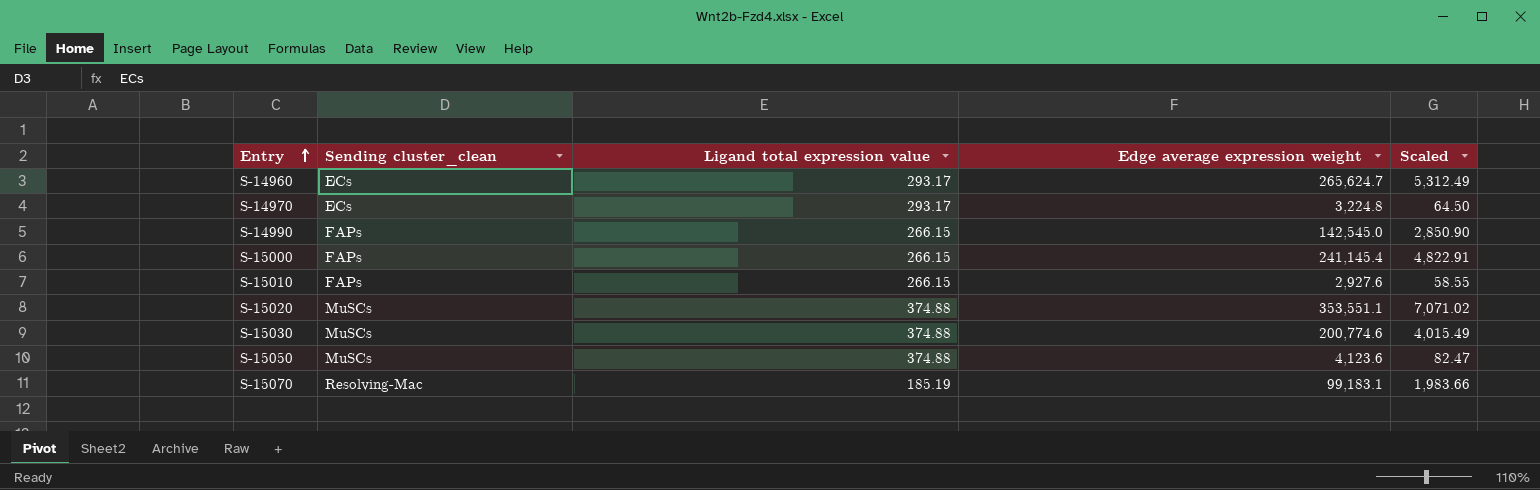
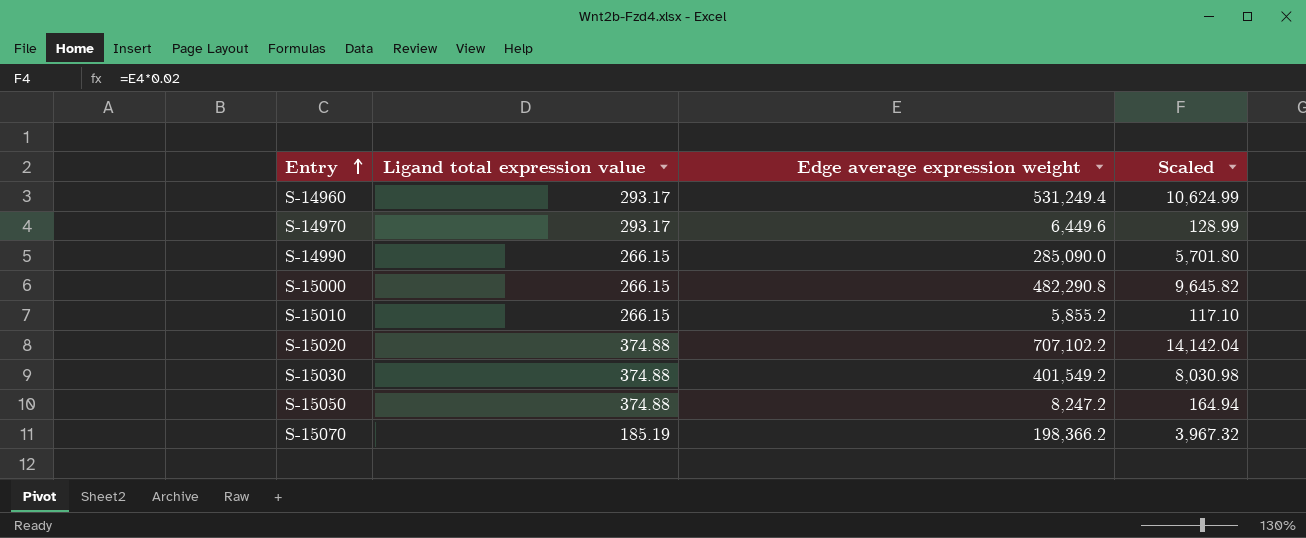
column Sending cluster_clean | position: 2 -> none
S-14960 | Edge average expression weight: 265,624.7 -> 531,249.4
S-14960 | Scaled: 5,312.49 -> 10,624.99
S-14970 | Edge average expression weight: 3,224.8 -> 6,449.6
S-14970 | Scaled: 64.50 -> 128.99
S-14990 | Edge average expression weight: 142,545.0 -> 285,090.0
S-14990 | Scaled: 2,850.90 -> 5,701.80
S-15000 | Edge average expression weight: 241,145.4 -> 482,290.8
S-15000 | Scaled: 4,822.91 -> 9,645.82
S-15010 | Edge average expression weight: 2,927.6 -> 5,855.2
S-15010 | Scaled: 58.55 -> 117.10
S-15020 | Edge average expression weight: 353,551.1 -> 707,102.2
S-15020 | Scaled: 7,071.02 -> 14,142.04
S-15030 | Edge average expression weight: 200,774.6 -> 401,549.2
S-15030 | Scaled: 4,015.49 -> 8,030.98
S-15050 | Edge average expression weight: 4,123.6 -> 8,247.2
S-15050 | Scaled: 82.47 -> 164.94
S-15070 | Edge average expression weight: 99,183.1 -> 198,366.2
S-15070 | Scaled: 1,983.66 -> 3,967.32

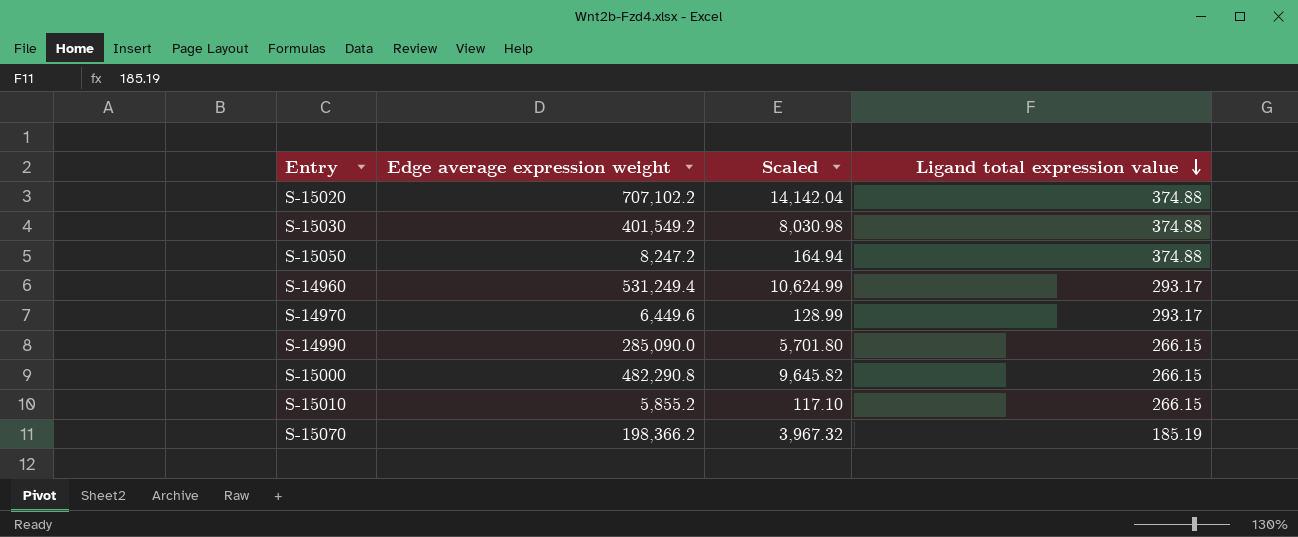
row order: Entry ascending -> Ligand total expression value descending
column Ligand total expression value | position: 2 -> 4

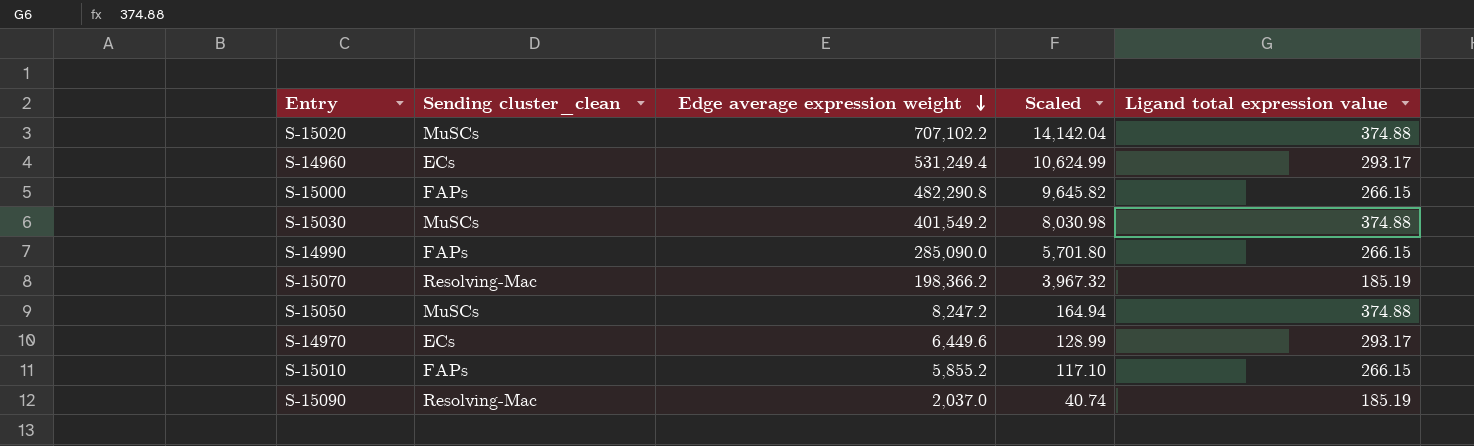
row order: Ligand total expression value descending -> Edge average expression weight descending
column Sending cluster_clean | position: none -> 2
row S-15090: none -> Resolving-Mac | 2,037.0 | 40.74 | 185.19

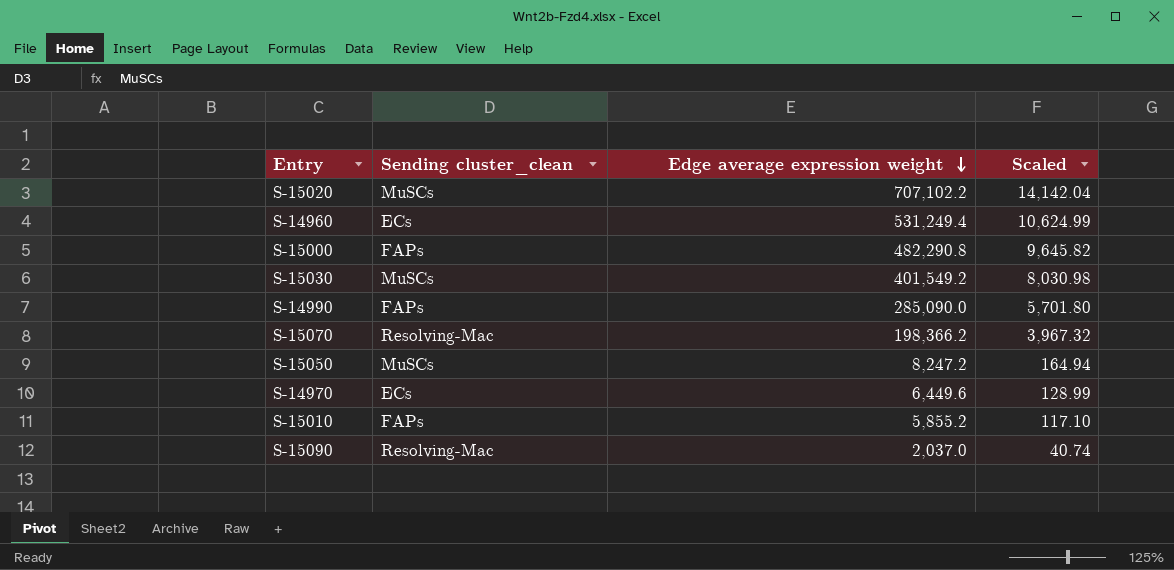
column Ligand total expression value | position: 5 -> none

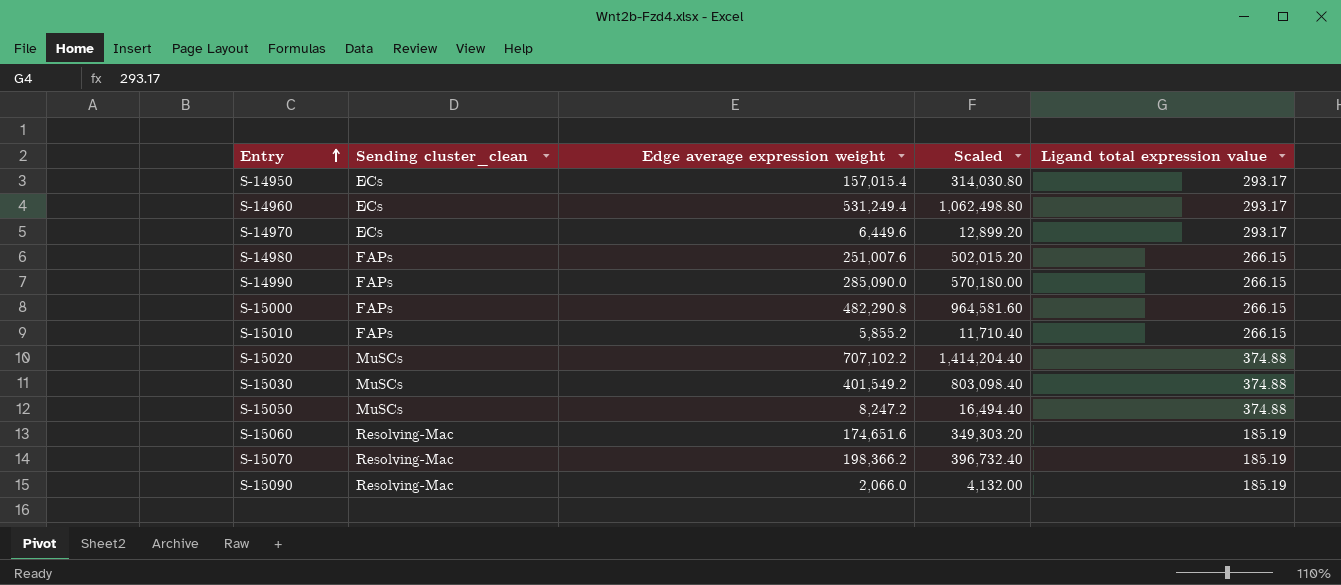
row order: Edge average expression weight descending -> Entry ascending
column Scaled | formula: [Edge average expression weight] * 0.02 -> [Edge average expression weight] * 2
column Ligand total expression value | position: none -> 5
row S-14950: none -> ECs | 157,015.4 | 314,030.80 | 293.17
row S-14980: none -> FAPs | 251,007.6 | 502,015.20 | 266.15
row S-15060: none -> Resolving-Mac | 174,651.6 | 349,303.20 | 185.19
S-15090 | Edge average expression weight: 2,037.0 -> 2,066.0

